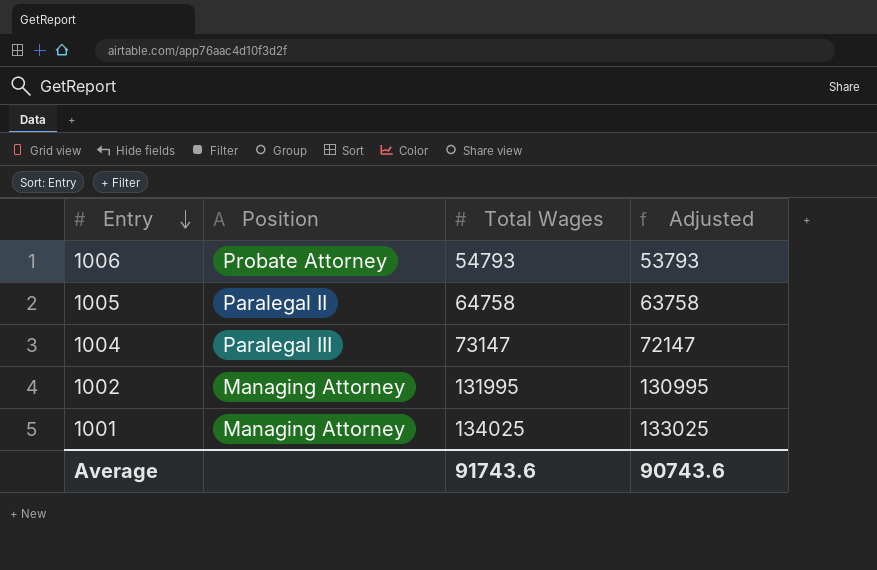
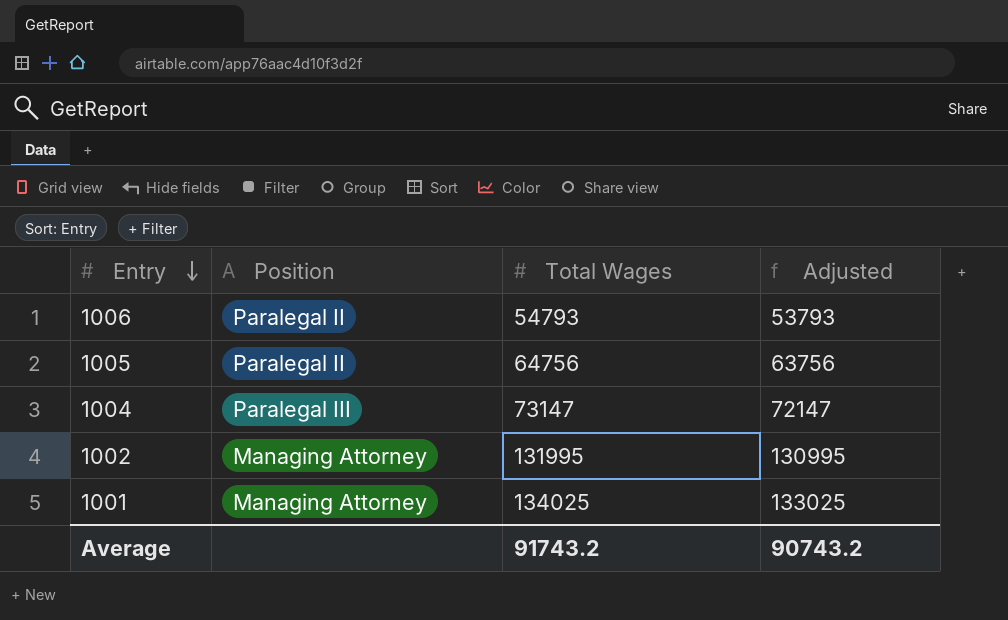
1006 | Position: Probate Attorney -> Paralegal II
1005 | Total Wages: 64758 -> 64756
1005 | Adjusted: 63758 -> 63756
Average | Total Wages: 91743.6 -> 91743.2
Average | Adjusted: 90743.6 -> 90743.2

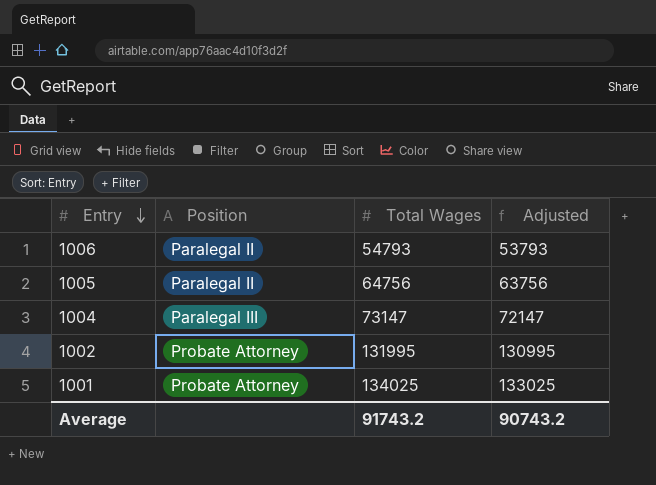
1002 | Position: Managing Attorney -> Probate Attorney
1001 | Position: Managing Attorney -> Probate Attorney

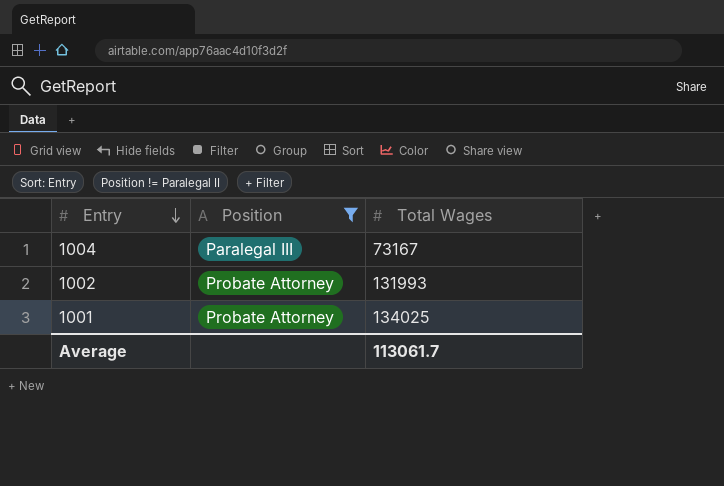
filter: none -> Position != Paralegal II
column Adjusted | formula: [Total Wages] - 1000 -> none
1004 | Total Wages: 73147 -> 73167
1002 | Total Wages: 131995 -> 131993
Average | Total Wages: 91743.2 -> 113061.7

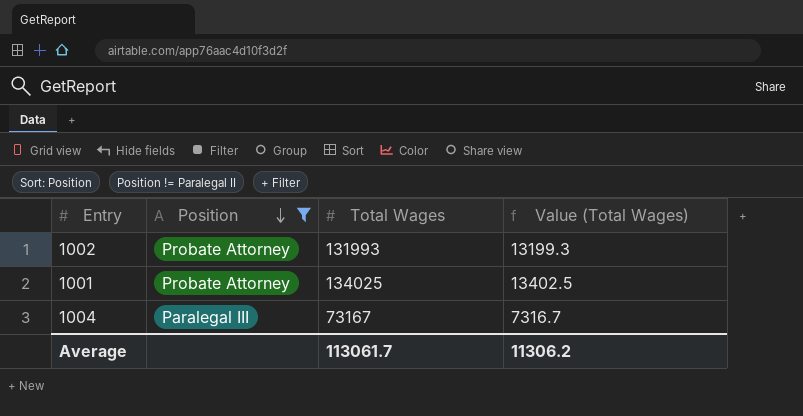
row order: Entry descending -> Position descending
column Value (Total Wages) | formula: none -> [Total Wages] * 0.1

